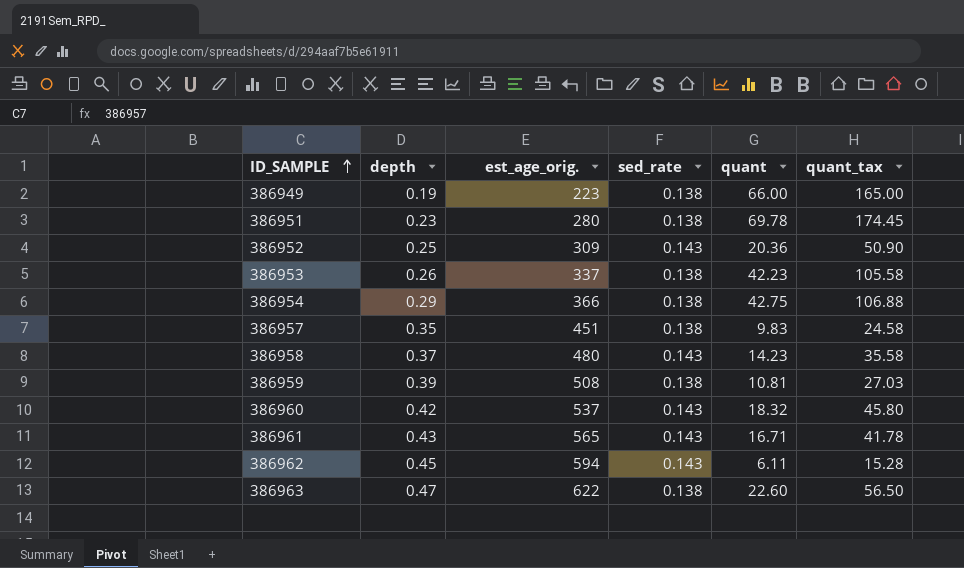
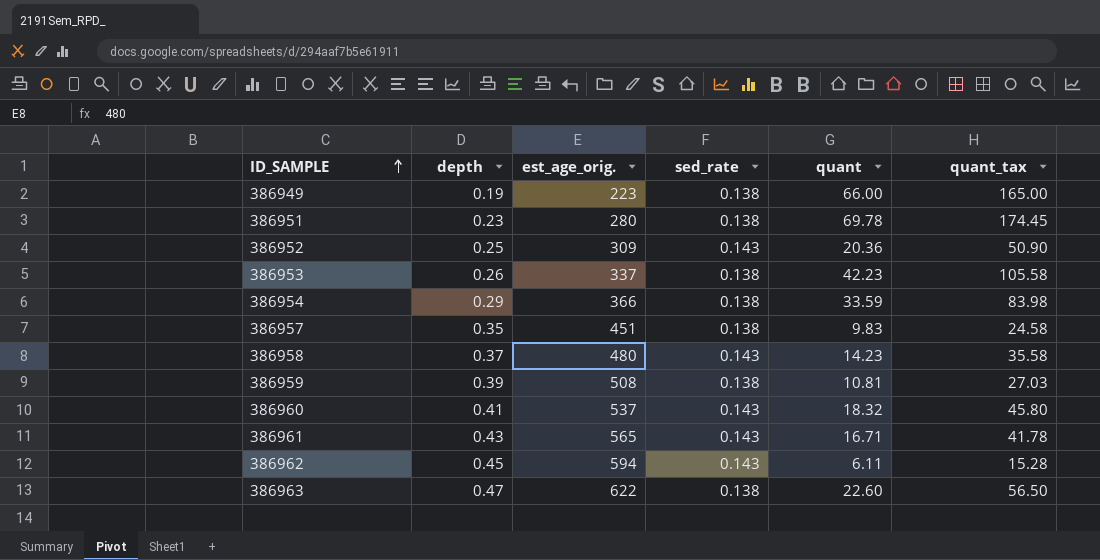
386954 | quant: 42.75 -> 33.59
386954 | quant_tax: 106.88 -> 83.98
386960 | depth: 0.42 -> 0.41

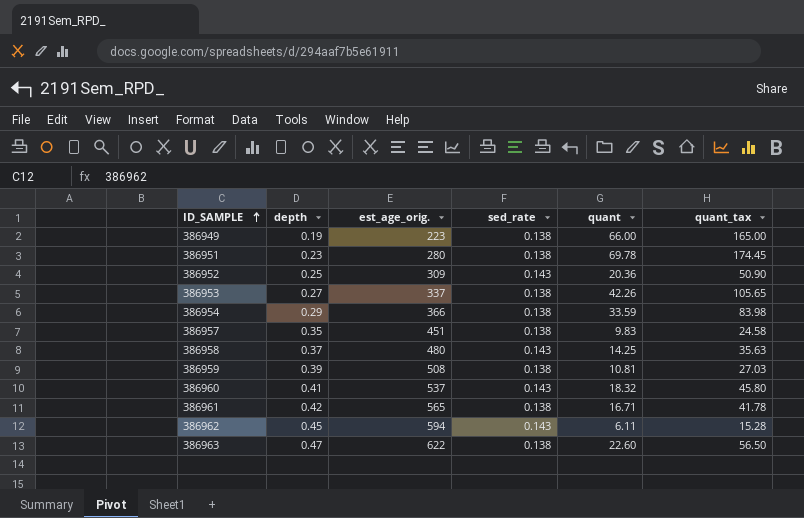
386953 | depth: 0.26 -> 0.27
386953 | quant: 42.23 -> 42.26
386953 | quant_tax: 105.58 -> 105.65
386958 | quant: 14.23 -> 14.25
386958 | quant_tax: 35.58 -> 35.63
386961 | depth: 0.43 -> 0.42
386961 | sed_rate: 0.143 -> 0.138

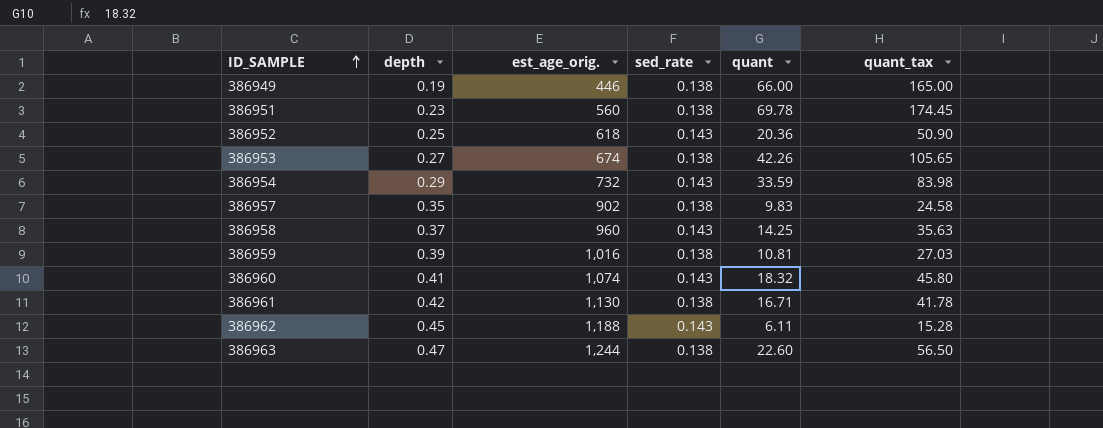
386949 | est_age_orig.: 223 -> 446
386951 | est_age_orig.: 280 -> 560
386952 | est_age_orig.: 309 -> 618
386953 | est_age_orig.: 337 -> 674
386954 | est_age_orig.: 366 -> 732
386954 | sed_rate: 0.138 -> 0.143
386957 | est_age_orig.: 451 -> 902
386958 | est_age_orig.: 480 -> 960
386959 | est_age_orig.: 508 -> 1,016
386960 | est_age_orig.: 537 -> 1,074
386961 | est_age_orig.: 565 -> 1,130
386962 | est_age_orig.: 594 -> 1,188
386963 | est_age_orig.: 622 -> 1,244

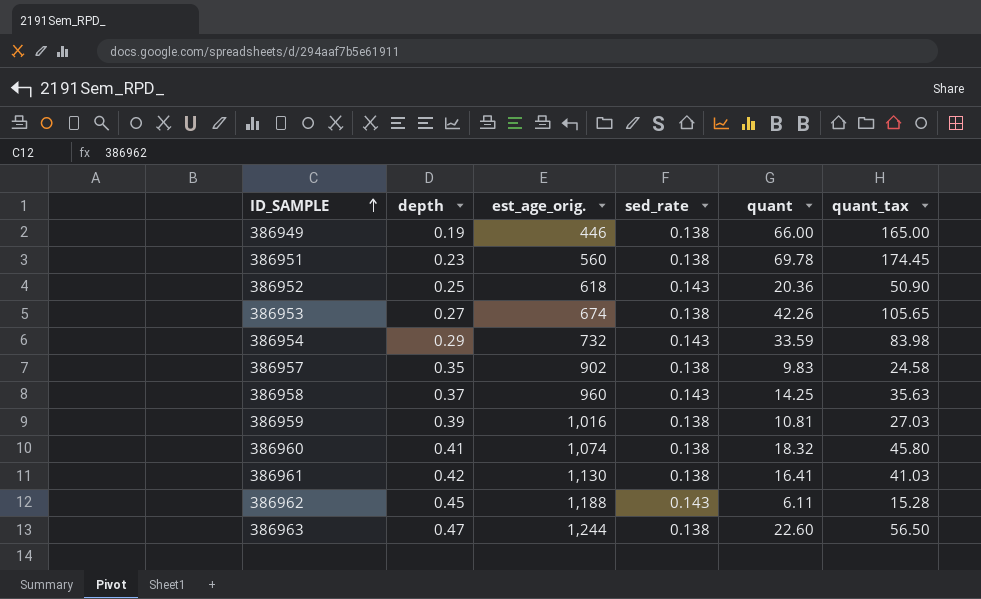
386960 | sed_rate: 0.143 -> 0.138
386961 | quant: 16.71 -> 16.41
386961 | quant_tax: 41.78 -> 41.03

